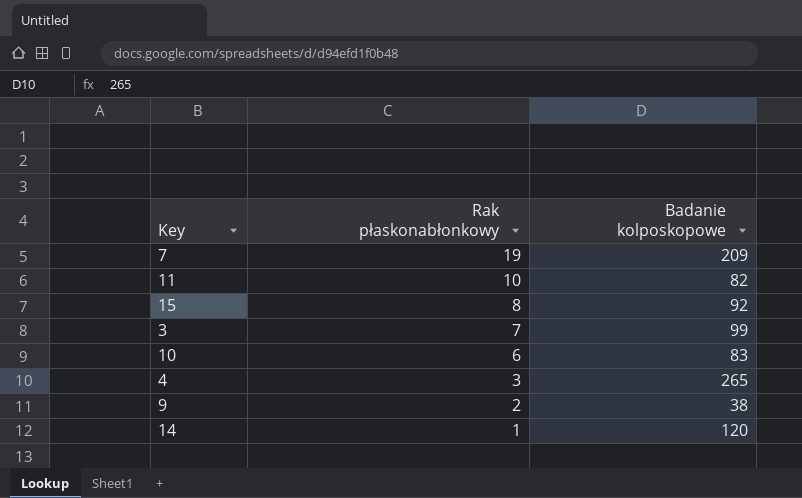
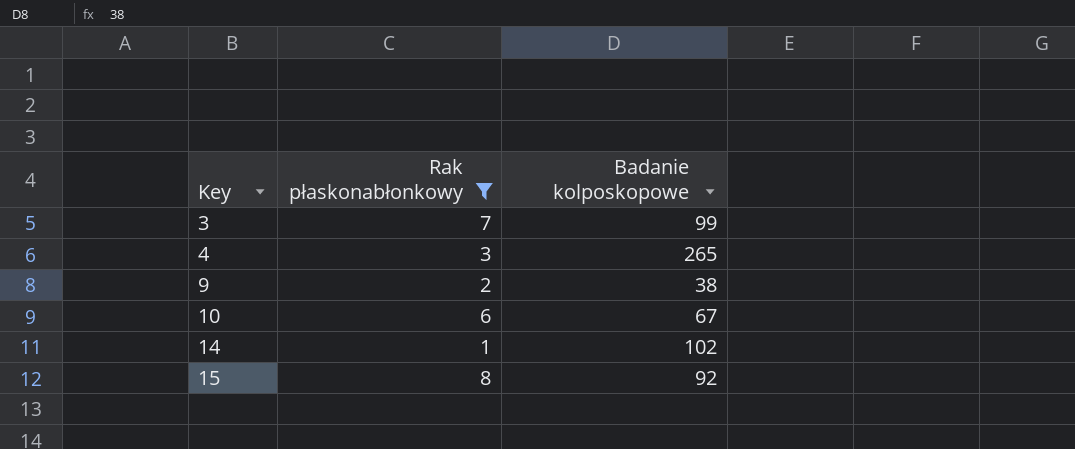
filter: none -> Rak płaskonabłonkowy <= 8
row order: Rak płaskonabłonkowy descending -> Key ascending
10 | Badanie kolposkopowe: 83 -> 67
14 | Badanie kolposkopowe: 120 -> 102

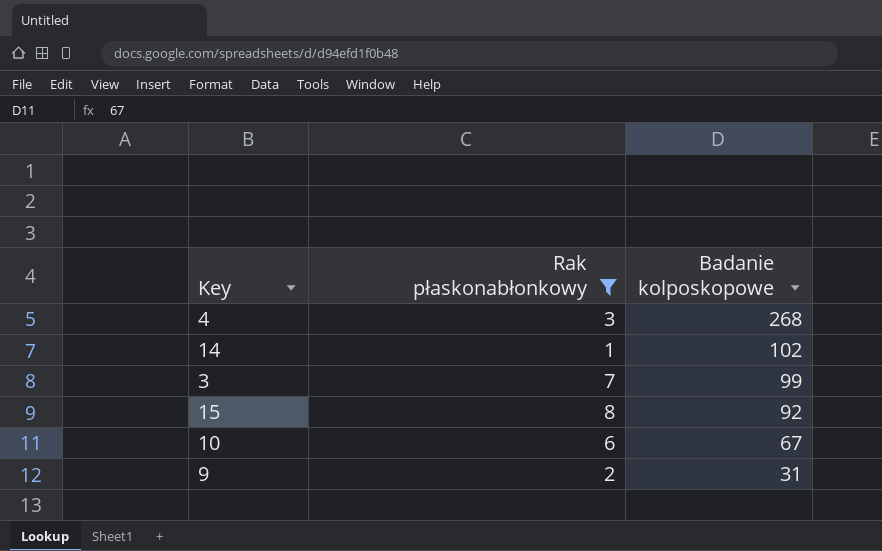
row order: Key ascending -> Badanie kolposkopowe descending
4 | Badanie kolposkopowe: 265 -> 268
9 | Badanie kolposkopowe: 38 -> 31

